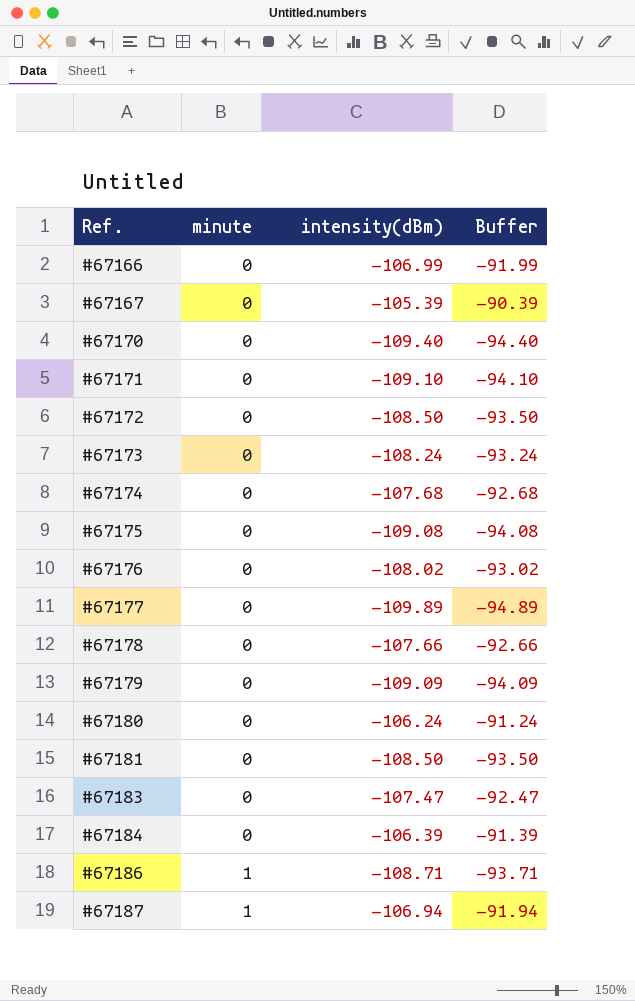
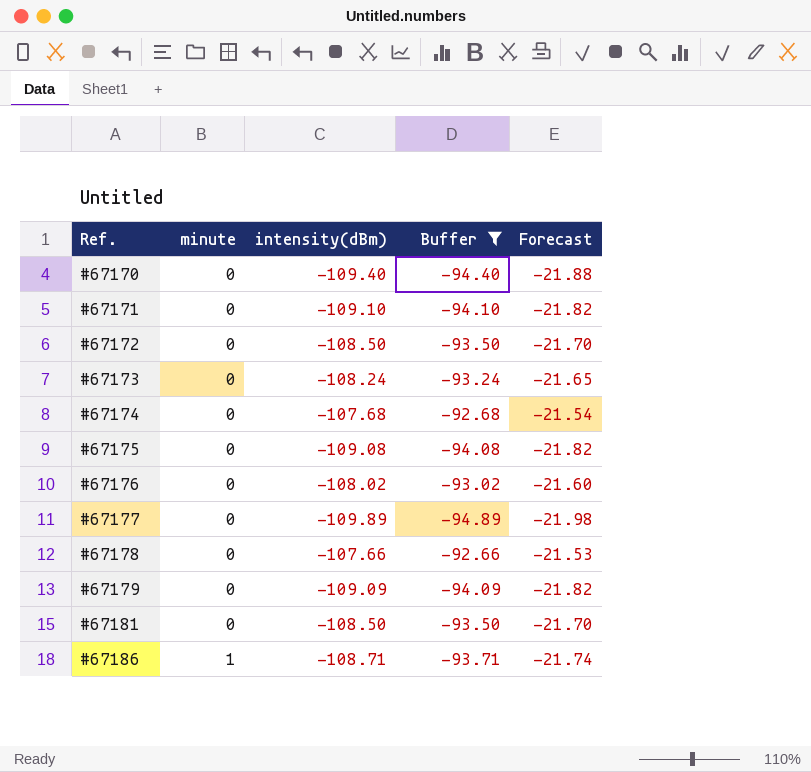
filter: none -> Buffer <= -92.66
column Forecast | formula: none -> [intensity(dBm)] * 0.2

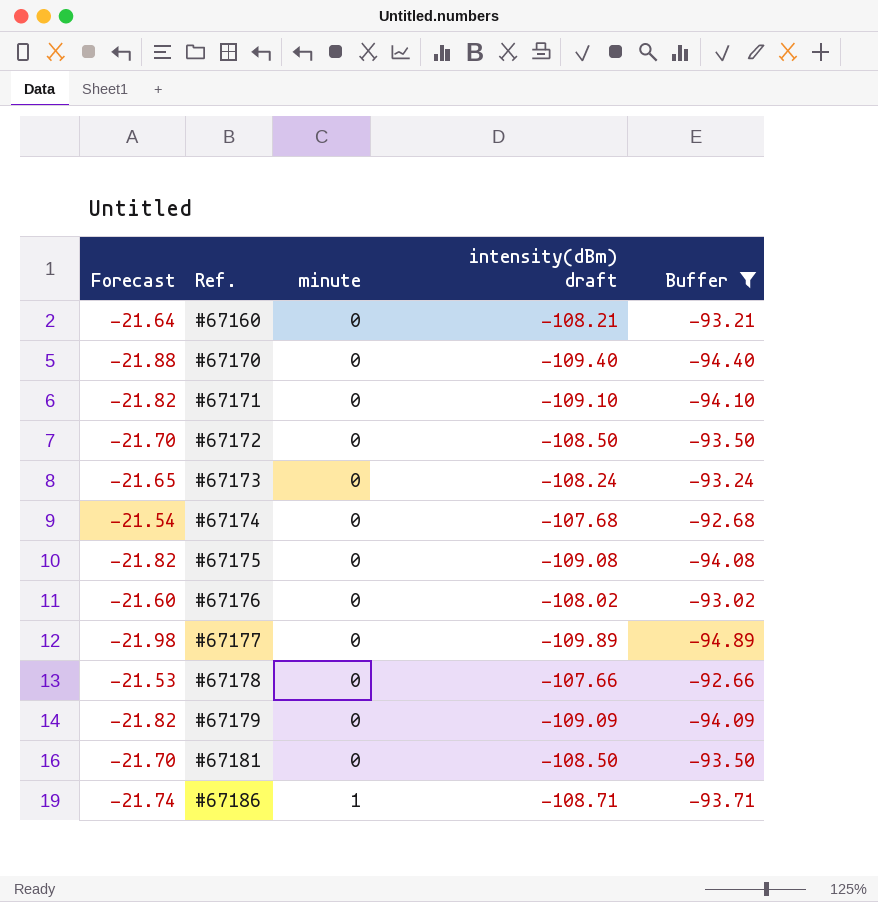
column Forecast | position: 5 -> 1
column name: intensity(dBm) -> intensity(dBm) draft
row #67160: none -> -21.64 | 0 | -108.21 | -93.21

